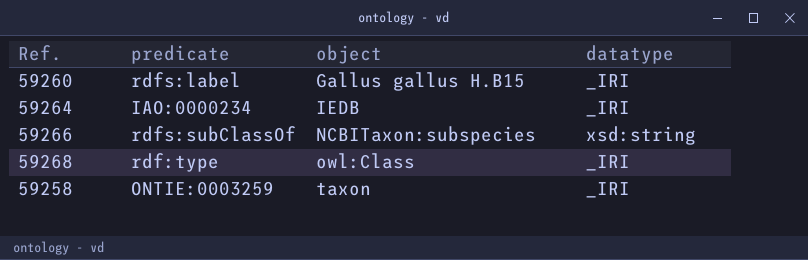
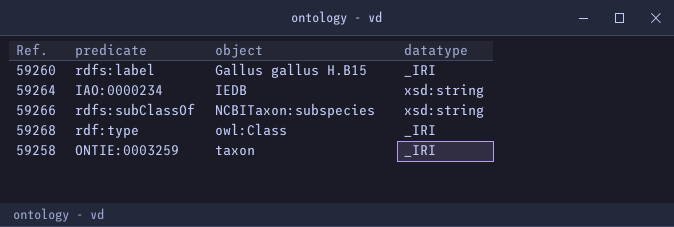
59264 | datatype: _IRI -> xsd:string

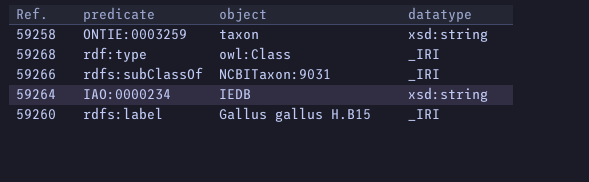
row order: object ascending -> object descending
59258 | datatype: _IRI -> xsd:string
59266 | object: NCBITaxon:subspecies -> NCBITaxon:9031
59266 | datatype: xsd:string -> _IRI

